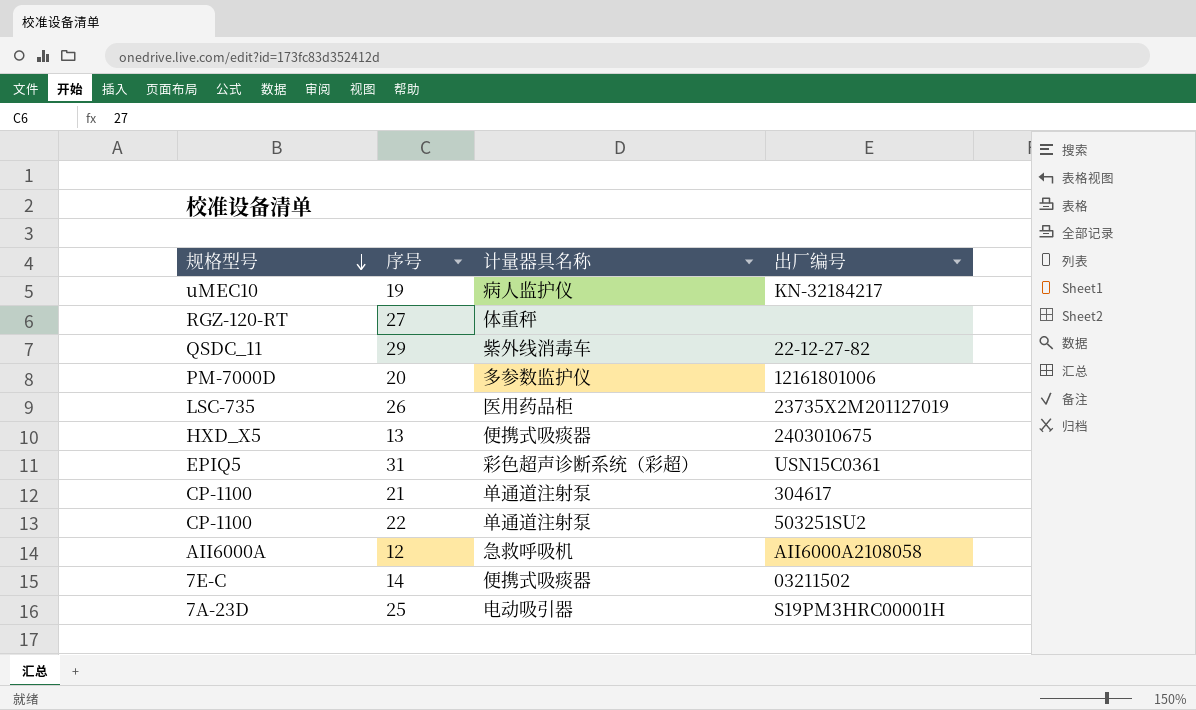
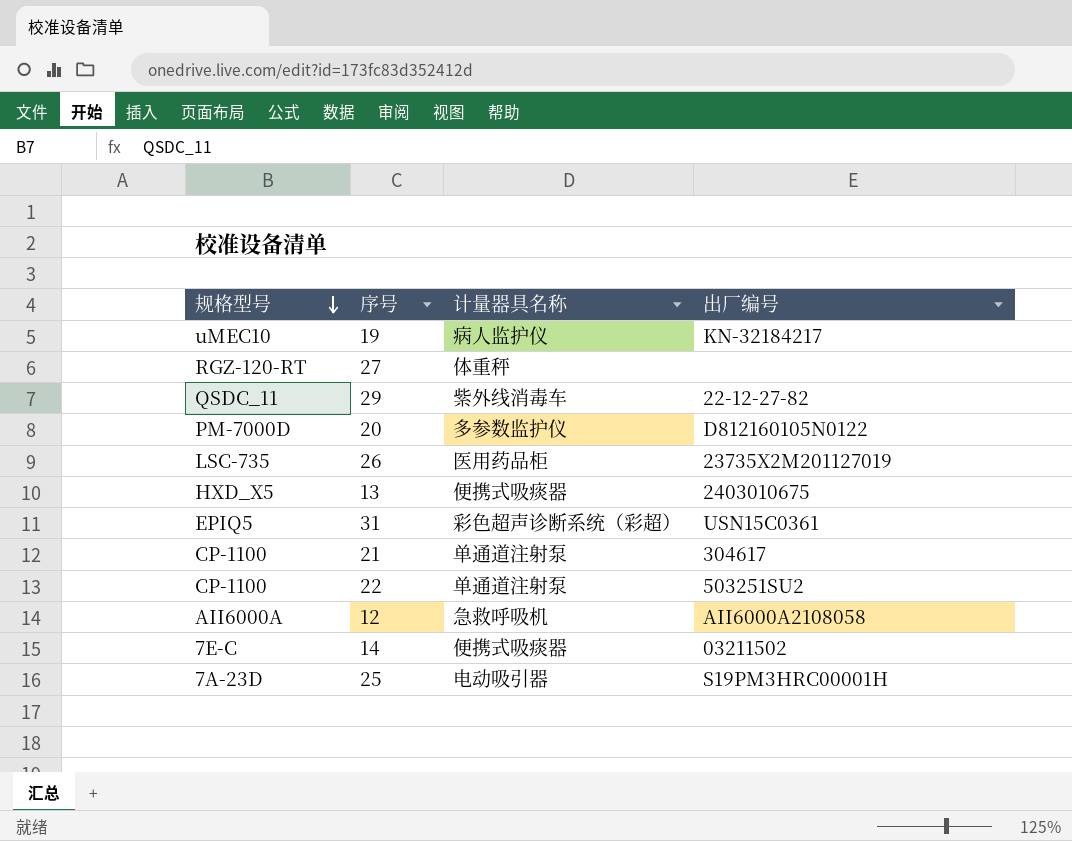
20 | 出厂编号: 12161801006 -> D812160105N0122

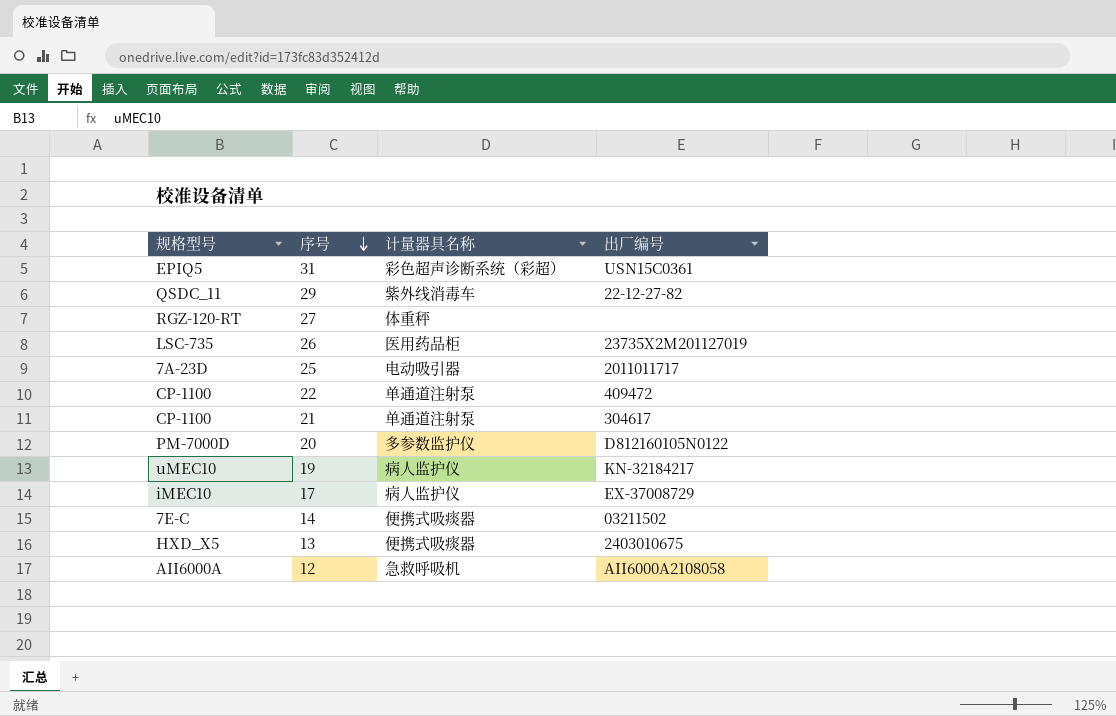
row order: 规格型号 descending -> 序号 descending
25 | 出厂编号: S19PM3HRC00001H -> 2011011717
22 | 出厂编号: 503251SU2 -> 409472
row 17: none -> iMEC10 | 病人监护仪 | EX-37008729

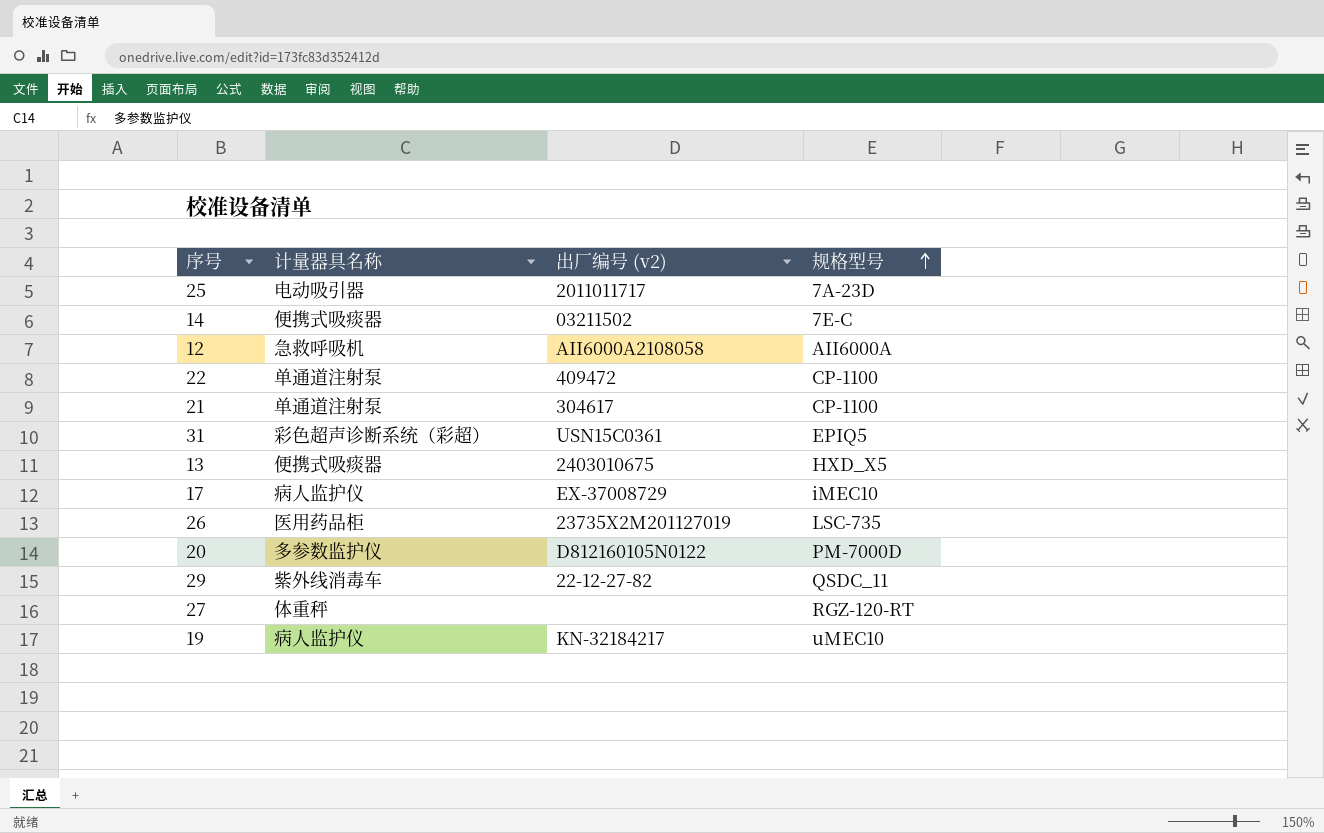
row order: 序号 descending -> 规格型号 ascending
column name: 出厂编号 -> 出厂编号 (v2)
column 规格型号 | position: 1 -> 4

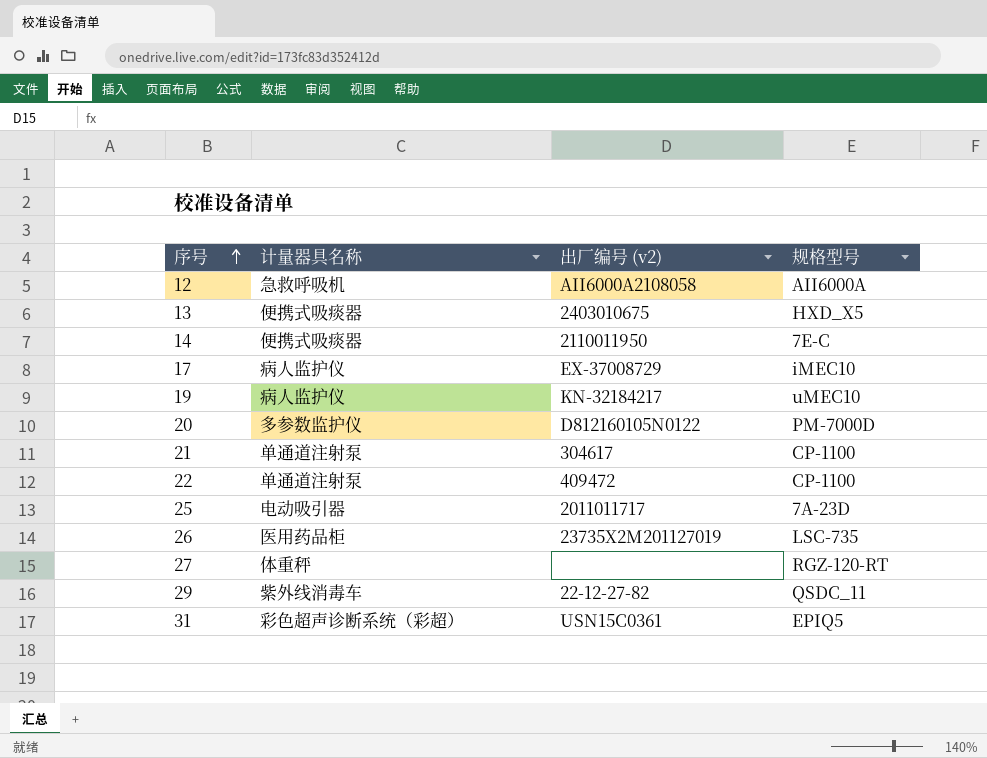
row order: 规格型号 ascending -> 序号 ascending
14 | 出厂编号 (v2): 03211502 -> 2110011950

